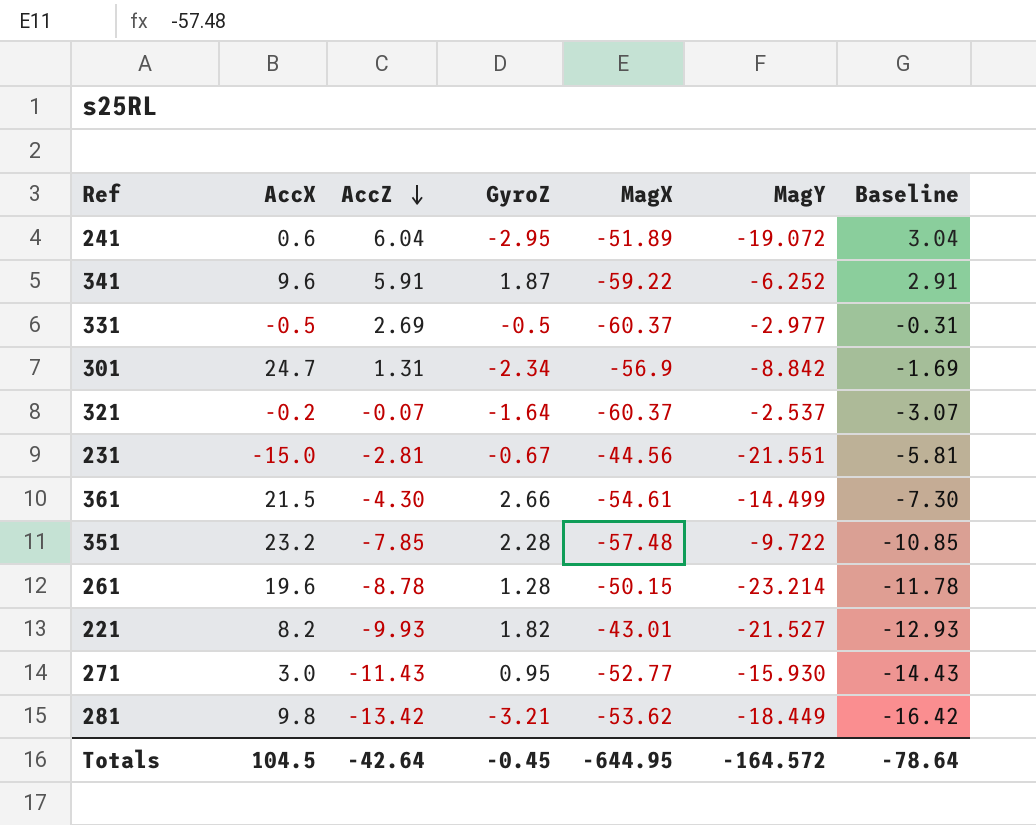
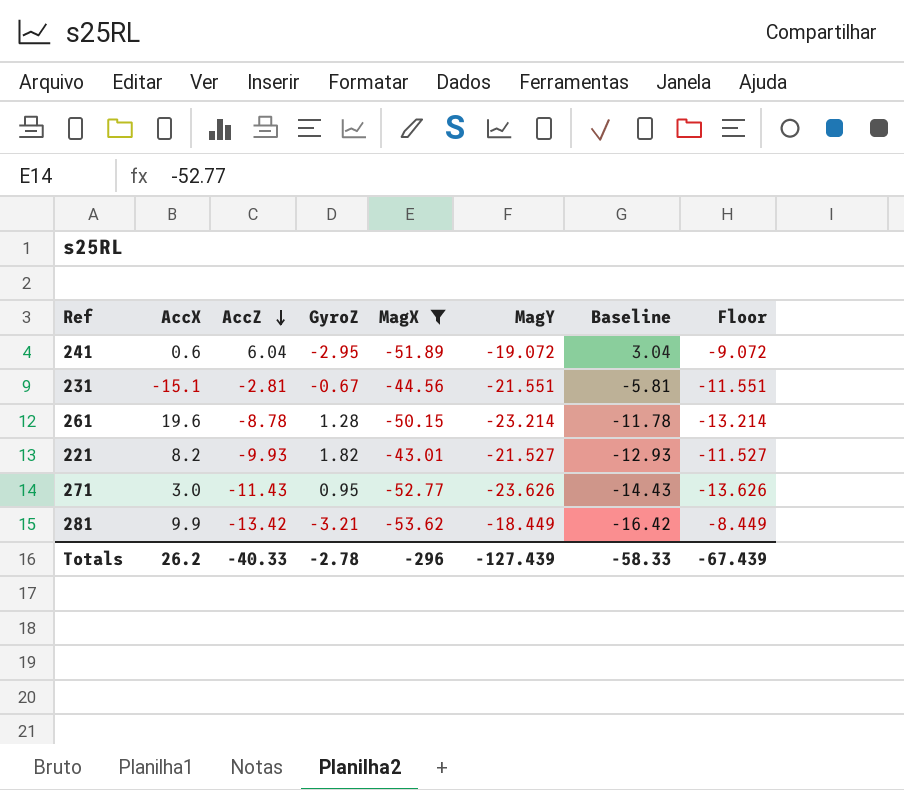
filter: none -> MagX >= -53.62
column Floor | formula: none -> [MagY] + 10
231 | AccX: -15.0 -> -15.1
271 | MagY: -15.930 -> -23.626
281 | AccX: 9.8 -> 9.9
Totals | AccX: 104.5 -> 26.2
Totals | AccZ: -42.64 -> -40.33
Totals | GyroZ: -0.45 -> -2.78
Totals | MagX: -644.95 -> -296
Totals | MagY: -164.572 -> -127.439
Totals | Baseline: -78.64 -> -58.33

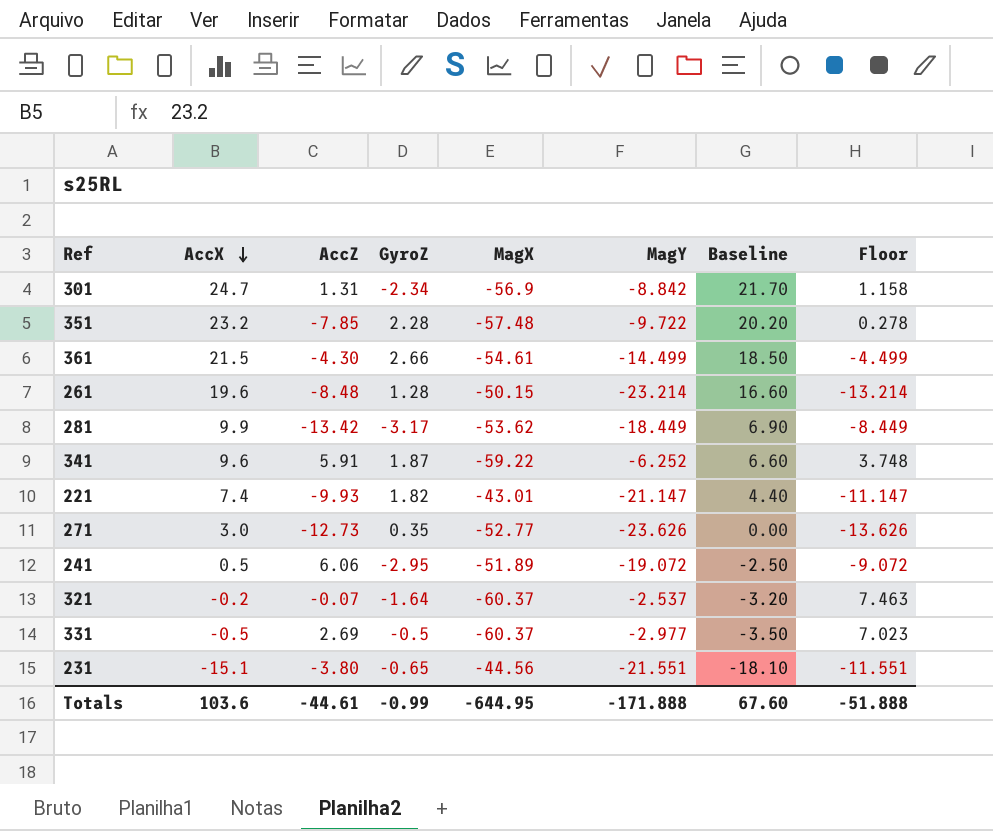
filter: MagX >= -53.62 -> none
row order: AccZ descending -> AccX descending
column Baseline | formula: [AccZ] - 3 -> [AccX] - 3
261 | AccZ: -8.78 -> -8.48
281 | GyroZ: -3.21 -> -3.17
221 | AccX: 8.2 -> 7.4
221 | MagY: -21.527 -> -21.147
221 | Floor: -11.527 -> -11.147
271 | AccZ: -11.43 -> -12.73
271 | GyroZ: 0.95 -> 0.35
241 | AccX: 0.6 -> 0.5
241 | AccZ: 6.04 -> 6.06
231 | AccZ: -2.81 -> -3.80
231 | GyroZ: -0.67 -> -0.65
Totals | AccX: 26.2 -> 103.6
Totals | AccZ: -40.33 -> -44.61
Totals | GyroZ: -2.78 -> -0.99
Totals | MagX: -296 -> -644.95
Totals | MagY: -127.439 -> -171.888
Totals | Baseline: -58.33 -> 67.60
Totals | Floor: -67.439 -> -51.888

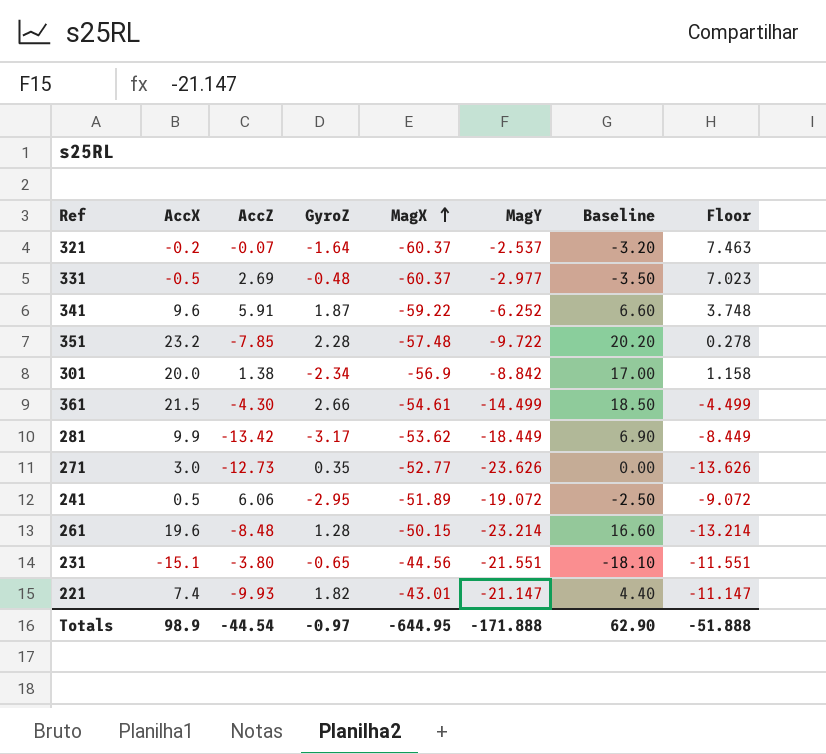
row order: AccX descending -> MagX ascending
331 | GyroZ: -0.5 -> -0.48
301 | AccX: 24.7 -> 20.0
301 | AccZ: 1.31 -> 1.38
301 | Baseline: 21.70 -> 17.00
Totals | AccX: 103.6 -> 98.9
Totals | AccZ: -44.61 -> -44.54
Totals | GyroZ: -0.99 -> -0.97
Totals | Baseline: 67.60 -> 62.90

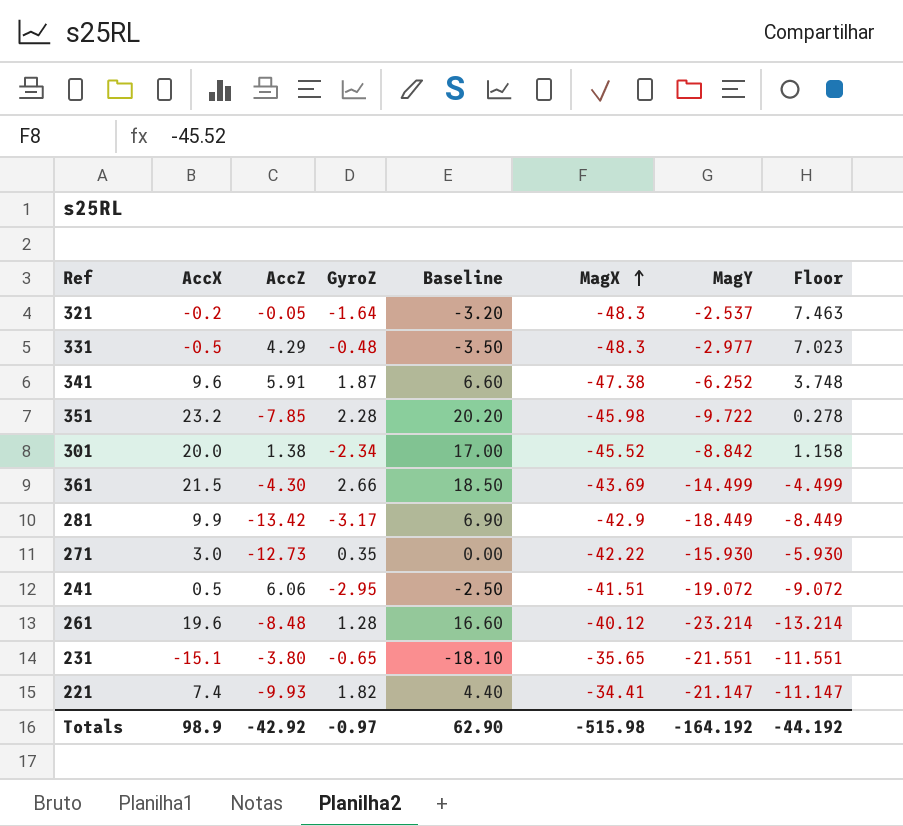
column Baseline | position: 7 -> 5
321 | AccZ: -0.07 -> -0.05
321 | MagX: -60.37 -> -48.3
331 | AccZ: 2.69 -> 4.29
331 | MagX: -60.37 -> -48.3
341 | MagX: -59.22 -> -47.38
351 | MagX: -57.48 -> -45.98
301 | MagX: -56.9 -> -45.52
361 | MagX: -54.61 -> -43.69
281 | MagX: -53.62 -> -42.9
271 | MagX: -52.77 -> -42.22
271 | MagY: -23.626 -> -15.930
271 | Floor: -13.626 -> -5.930
241 | MagX: -51.89 -> -41.51
261 | MagX: -50.15 -> -40.12
231 | MagX: -44.56 -> -35.65
221 | MagX: -43.01 -> -34.41
Totals | AccZ: -44.54 -> -42.92
Totals | MagX: -644.95 -> -515.98
Totals | MagY: -171.888 -> -164.192
Totals | Floor: -51.888 -> -44.192

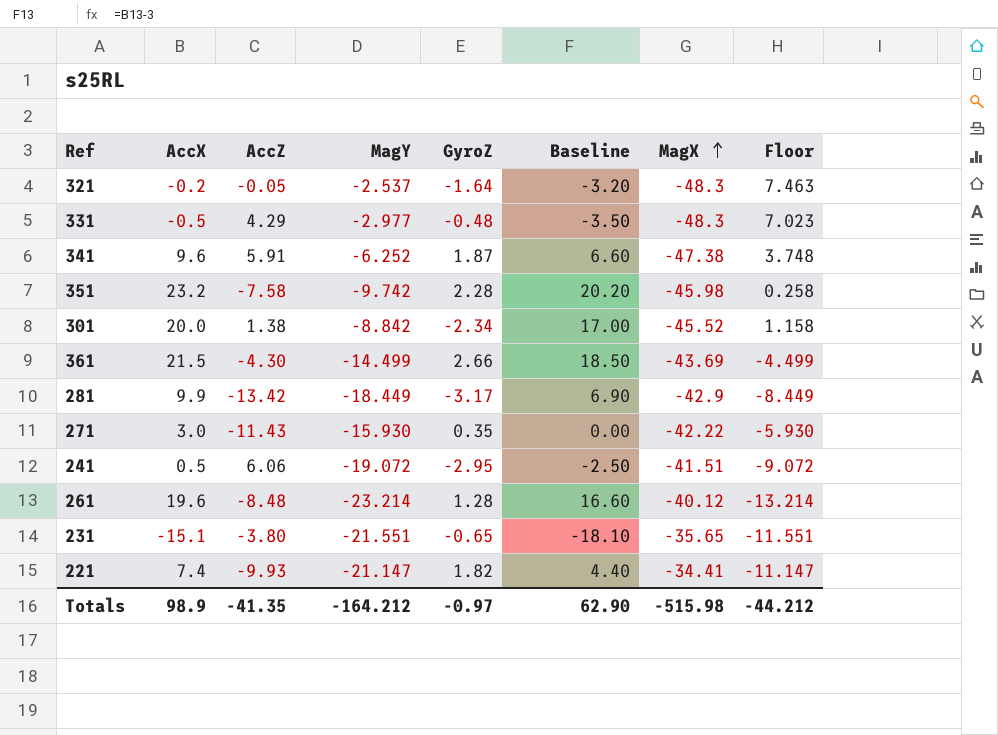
column MagY | position: 7 -> 4
351 | AccZ: -7.85 -> -7.58
351 | MagY: -9.722 -> -9.742
351 | Floor: 0.278 -> 0.258
271 | AccZ: -12.73 -> -11.43
Totals | AccZ: -42.92 -> -41.35
Totals | MagY: -164.192 -> -164.212
Totals | Floor: -44.192 -> -44.212

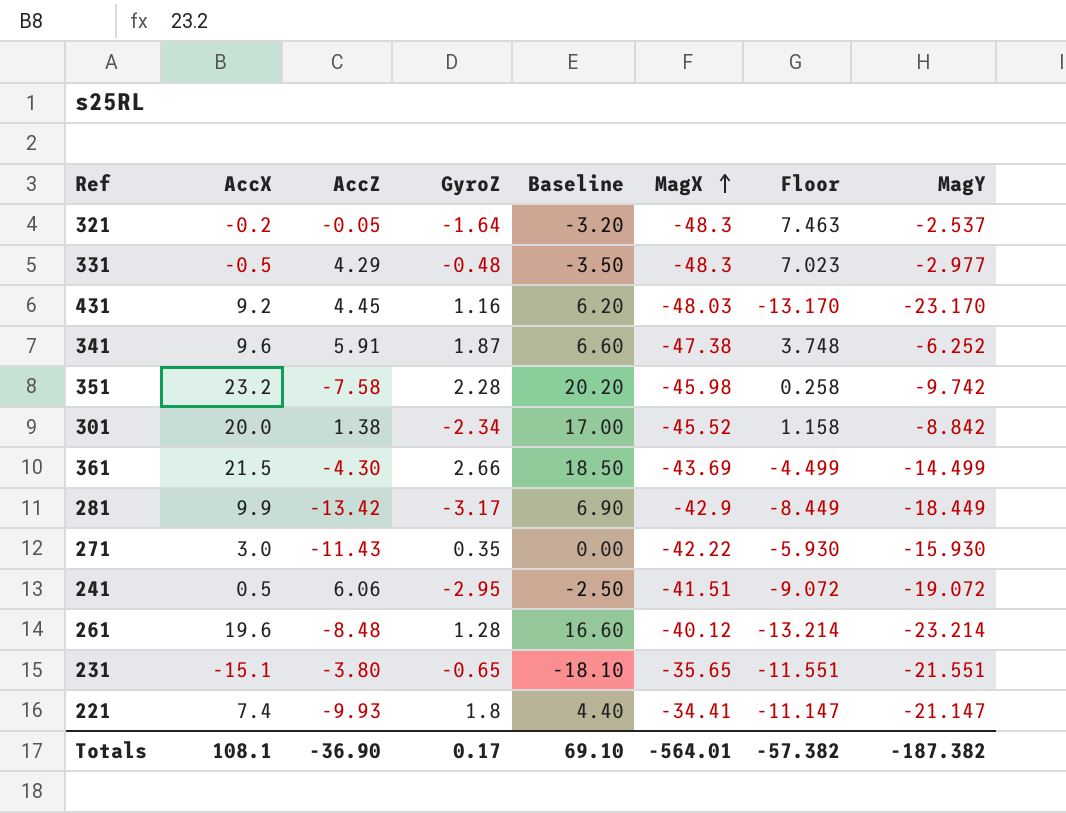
column MagY | position: 4 -> 8
row 431: none -> 9.2 | 4.45 | 1.16 | 6.20 | -48.03 | -13.170 | -23.170
221 | GyroZ: 1.82 -> 1.8
Totals | AccX: 98.9 -> 108.1
Totals | AccZ: -41.35 -> -36.90
Totals | GyroZ: -0.97 -> 0.17
Totals | Baseline: 62.90 -> 69.10
Totals | MagX: -515.98 -> -564.01
Totals | Floor: -44.212 -> -57.382
Totals | MagY: -164.212 -> -187.382

